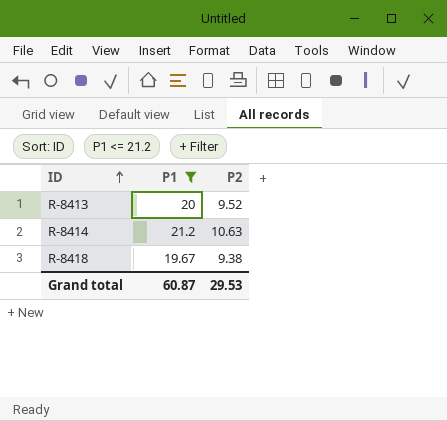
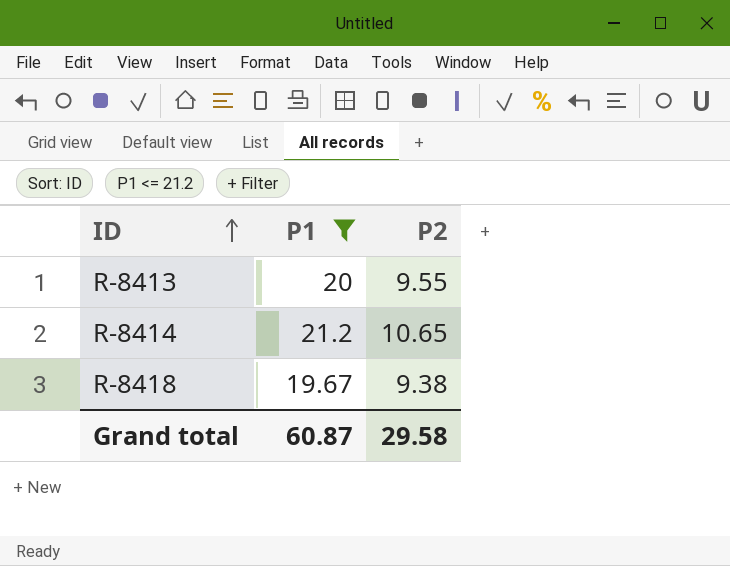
R-8413 | P2: 9.52 -> 9.55
R-8414 | P2: 10.63 -> 10.65
Grand total | P2: 29.53 -> 29.58

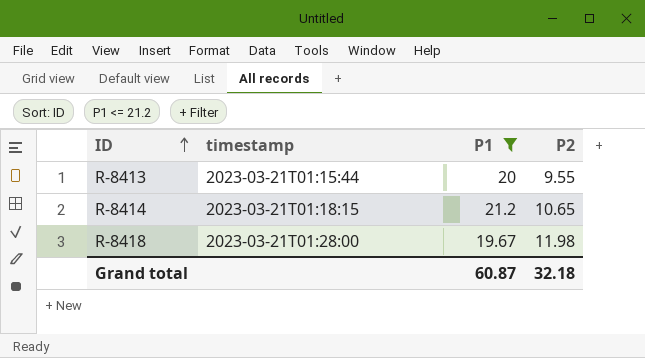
column timestamp | position: none -> 2
R-8418 | P2: 9.38 -> 11.98
Grand total | P2: 29.58 -> 32.18

